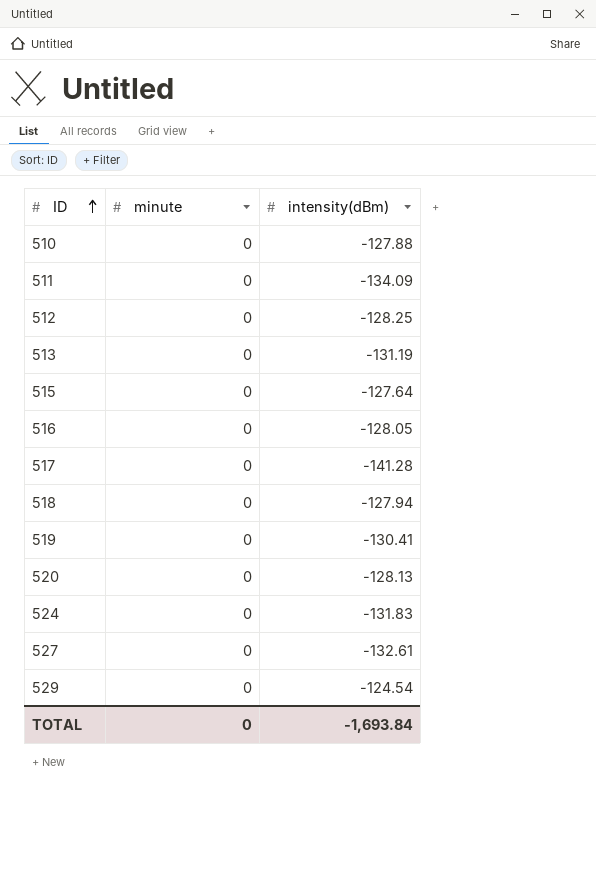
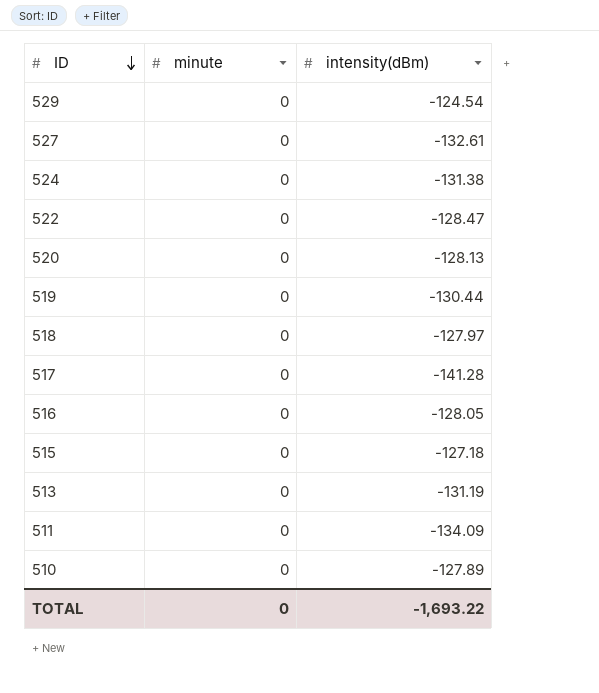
row order: ID ascending -> ID descending
row 512: 0 | -128.25 -> none
524 | intensity(dBm): -131.83 -> -131.38
row 522: none -> 0 | -128.47
519 | intensity(dBm): -130.41 -> -130.44
518 | intensity(dBm): -127.94 -> -127.97
515 | intensity(dBm): -127.64 -> -127.18
510 | intensity(dBm): -127.88 -> -127.89
TOTAL | intensity(dBm): -1,693.84 -> -1,693.22

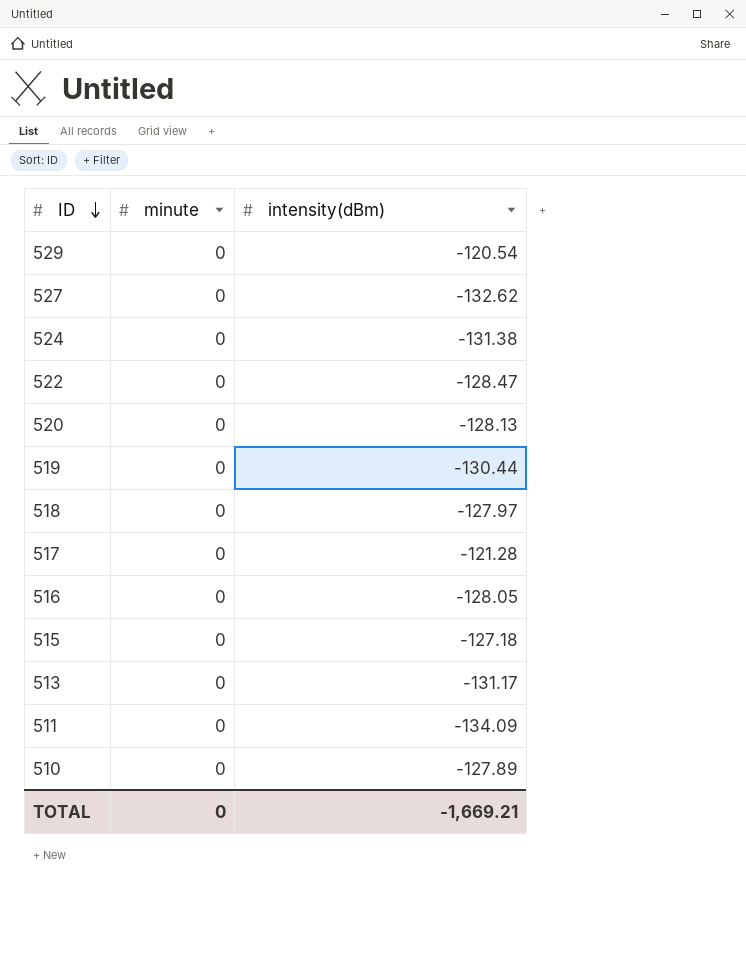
529 | intensity(dBm): -124.54 -> -120.54
527 | intensity(dBm): -132.61 -> -132.62
517 | intensity(dBm): -141.28 -> -121.28
513 | intensity(dBm): -131.19 -> -131.17
TOTAL | intensity(dBm): -1,693.22 -> -1,669.21

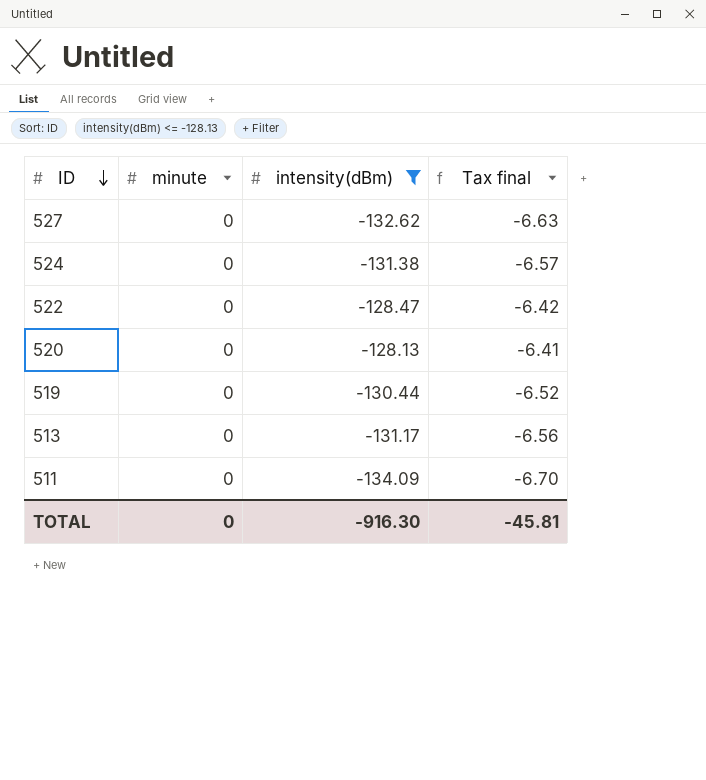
filter: none -> intensity(dBm) <= -128.13
column Tax final | formula: none -> [intensity(dBm)] * 0.05
TOTAL | intensity(dBm): -1,669.21 -> -916.30

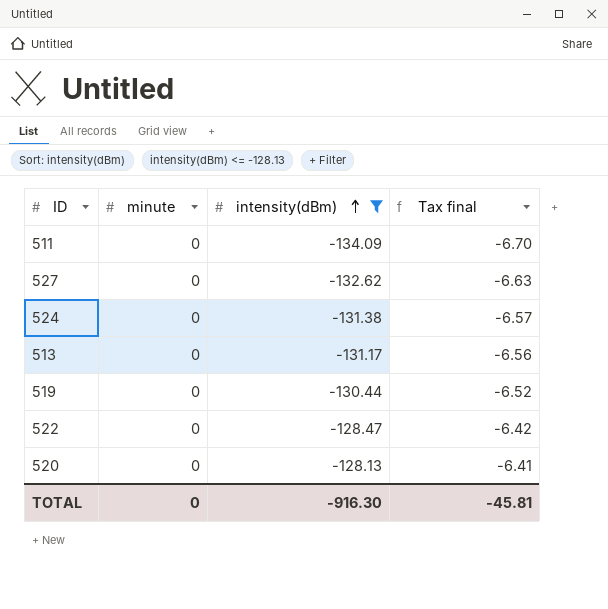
row order: ID descending -> intensity(dBm) ascending

